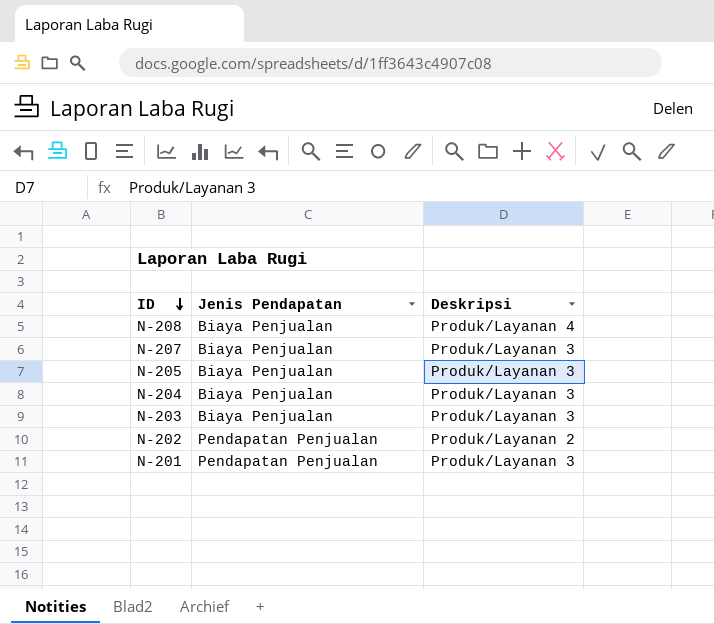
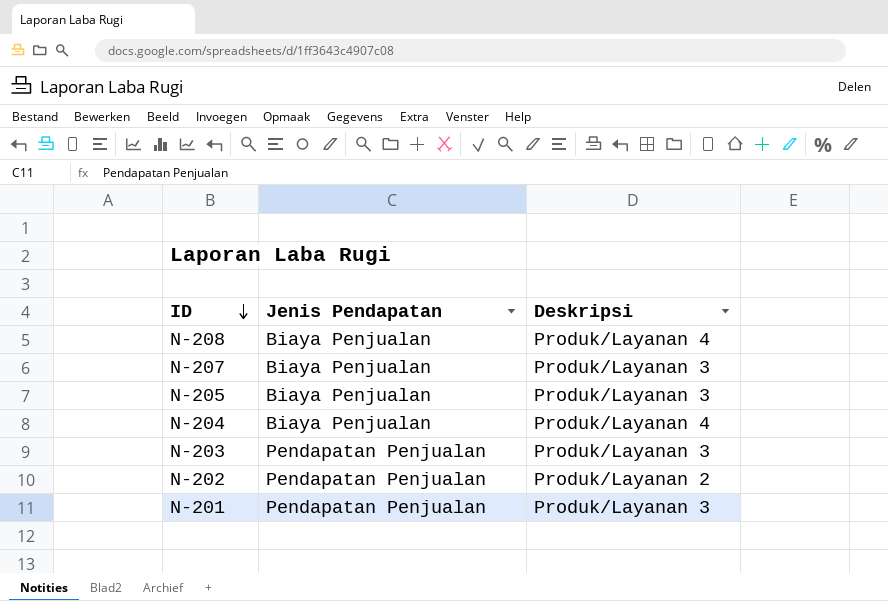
N-204 | Deskripsi: Produk/Layanan 3 -> Produk/Layanan 4
N-203 | Jenis Pendapatan: Biaya Penjualan -> Pendapatan Penjualan

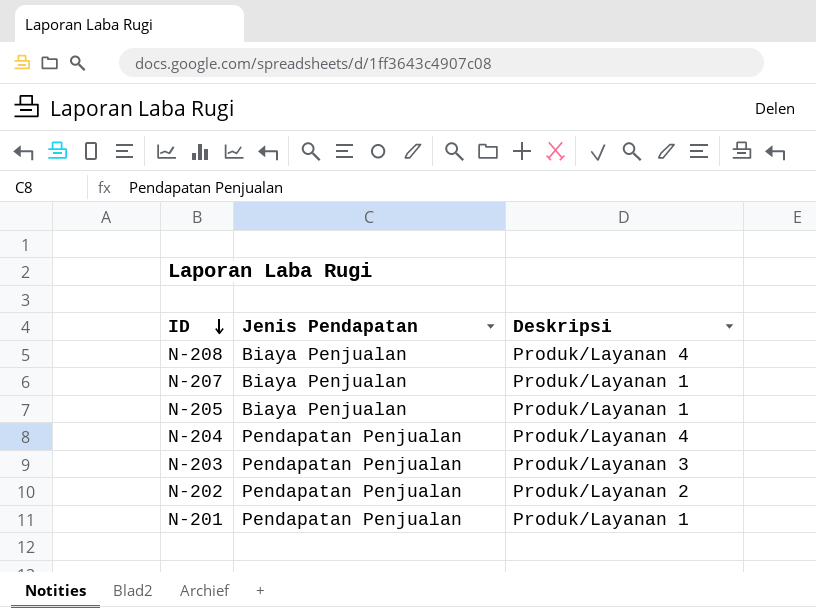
N-207 | Deskripsi: Produk/Layanan 3 -> Produk/Layanan 1
N-205 | Deskripsi: Produk/Layanan 3 -> Produk/Layanan 1
N-204 | Jenis Pendapatan: Biaya Penjualan -> Pendapatan Penjualan
N-201 | Deskripsi: Produk/Layanan 3 -> Produk/Layanan 1

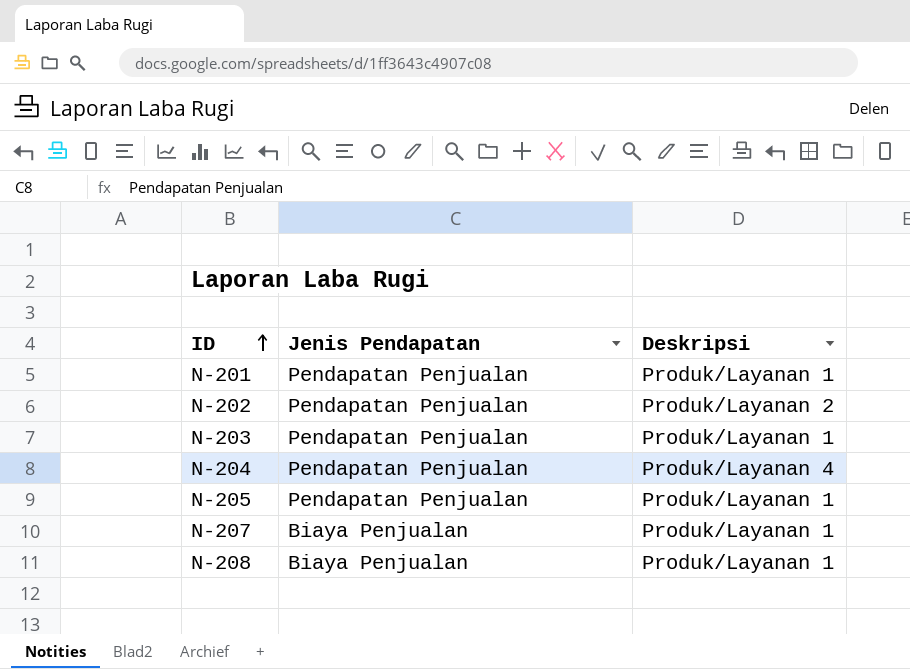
row order: ID descending -> ID ascending
N-203 | Deskripsi: Produk/Layanan 3 -> Produk/Layanan 1
N-205 | Jenis Pendapatan: Biaya Penjualan -> Pendapatan Penjualan
N-208 | Deskripsi: Produk/Layanan 4 -> Produk/Layanan 1

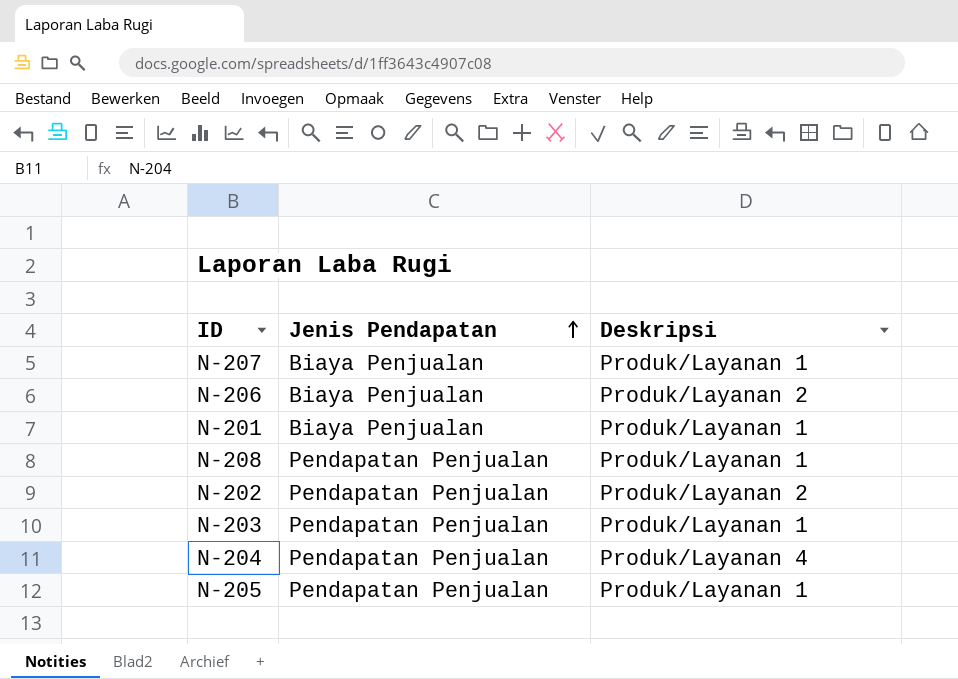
row order: ID ascending -> Jenis Pendapatan ascending
row N-206: none -> Biaya Penjualan | Produk/Layanan 2
N-201 | Jenis Pendapatan: Pendapatan Penjualan -> Biaya Penjualan
N-208 | Jenis Pendapatan: Biaya Penjualan -> Pendapatan Penjualan

